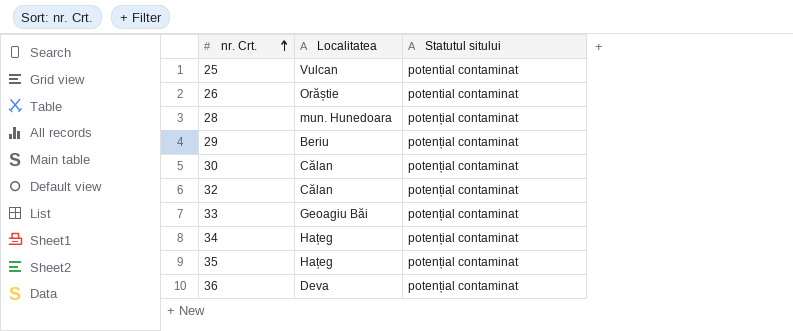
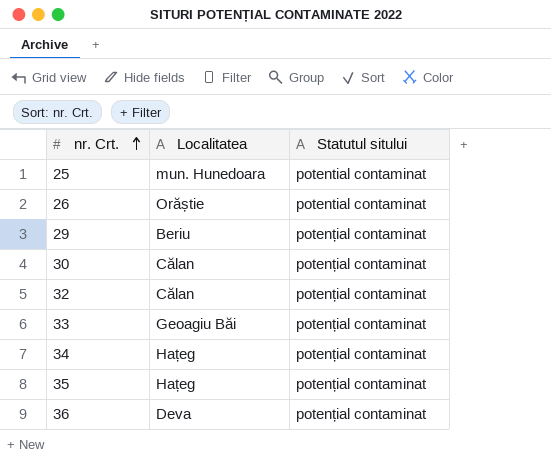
row 28: mun. Hunedoara | potențial contaminat -> none
25 | Localitatea: Vulcan -> mun. Hunedoara

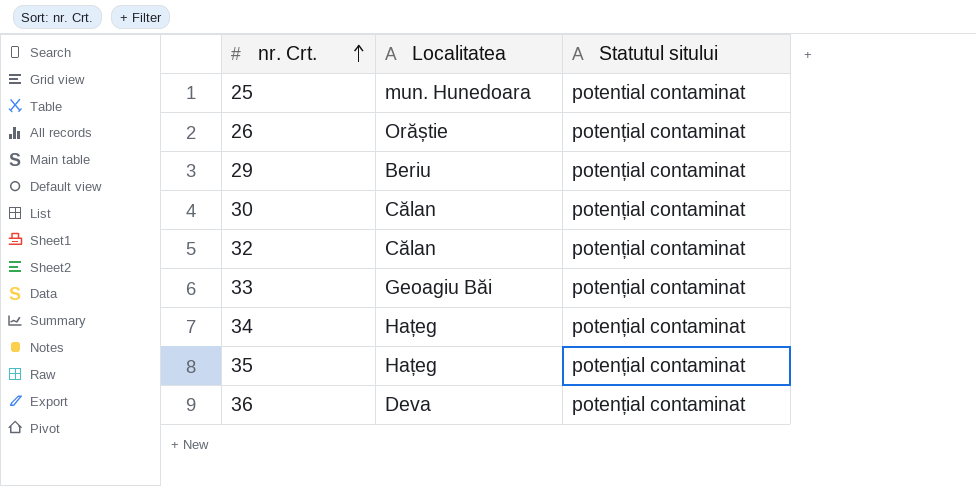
26 | Statutul sitului: potential contaminat -> potențial contaminat

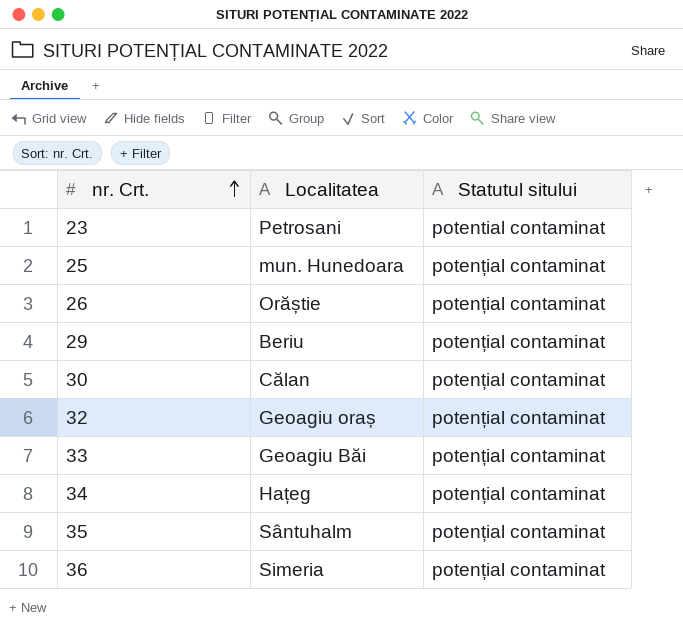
row 23: none -> Petrosani | potential contaminat
25 | Statutul sitului: potential contaminat -> potențial contaminat
32 | Localitatea: Călan -> Geoagiu oraș
35 | Localitatea: Hațeg -> Sântuhalm
36 | Localitatea: Deva -> Simeria

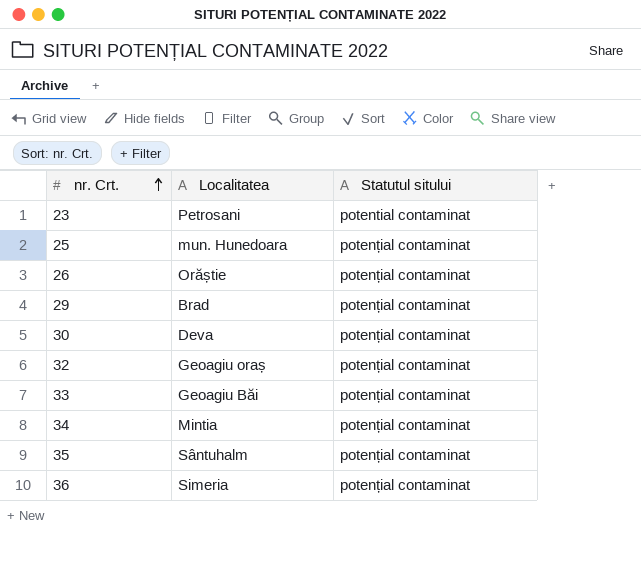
29 | Localitatea: Beriu -> Brad
30 | Localitatea: Călan -> Deva
34 | Localitatea: Hațeg -> Mintia

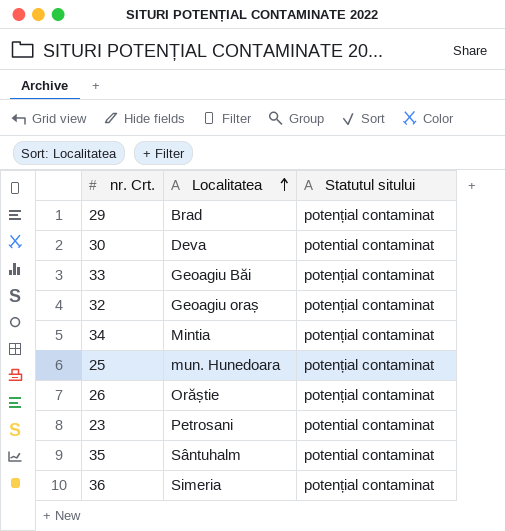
row order: nr. Crt. ascending -> Localitatea ascending
30 | Statutul sitului: potențial contaminat -> potential contaminat
35 | Statutul sitului: potențial contaminat -> potential contaminat

